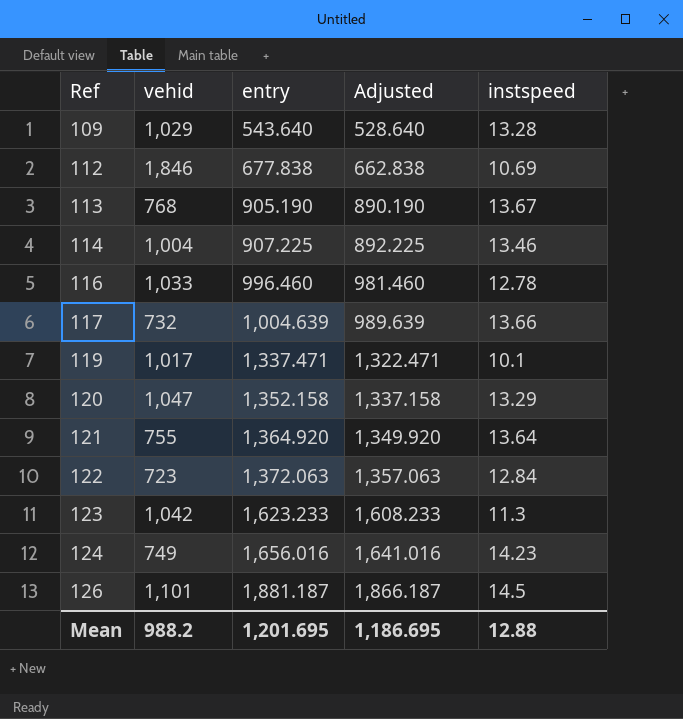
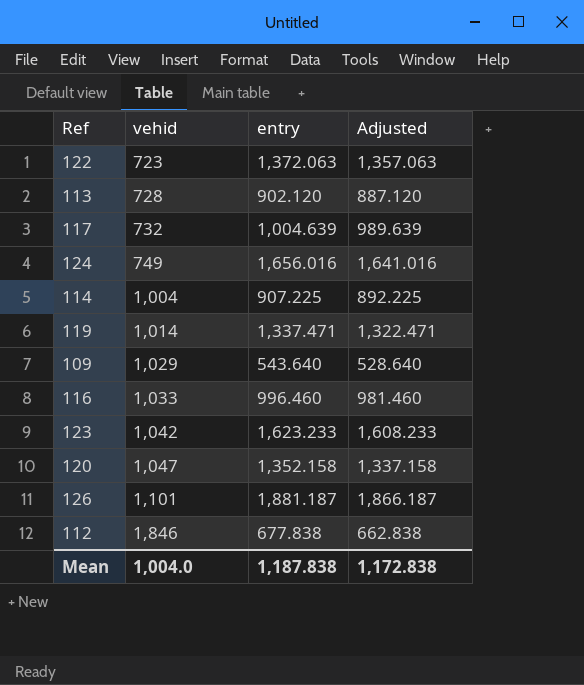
row order: Ref ascending -> vehid ascending
column instspeed | position: 5 -> none
row 121: 755 | 1,364.920 | 1,349.920 | 13.64 -> none
113 | vehid: 768 -> 728
113 | entry: 905.190 -> 902.120
113 | Adjusted: 890.190 -> 887.120
119 | vehid: 1,017 -> 1,014
Mean | vehid: 988.2 -> 1,004.0
Mean | entry: 1,201.695 -> 1,187.838
Mean | Adjusted: 1,186.695 -> 1,172.838

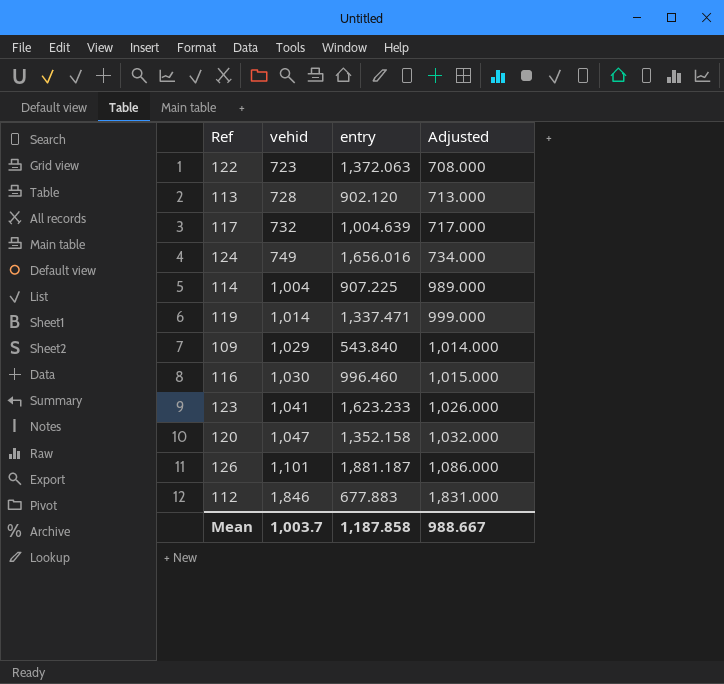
column Adjusted | formula: [entry] - 15 -> [vehid] - 15
109 | entry: 543.640 -> 543.840
116 | vehid: 1,033 -> 1,030
123 | vehid: 1,042 -> 1,041
112 | entry: 677.838 -> 677.883
Mean | vehid: 1,004.0 -> 1,003.7
Mean | entry: 1,187.838 -> 1,187.858
Mean | Adjusted: 1,172.838 -> 988.667

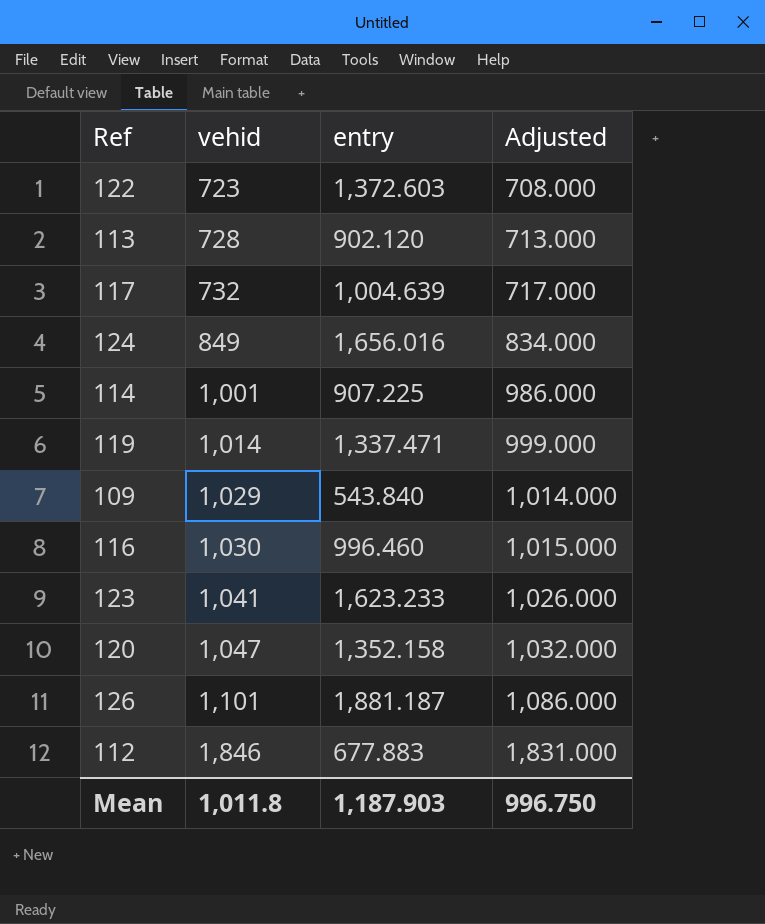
122 | entry: 1,372.063 -> 1,372.603
124 | vehid: 749 -> 849
124 | Adjusted: 734.000 -> 834.000
114 | vehid: 1,004 -> 1,001
114 | Adjusted: 989.000 -> 986.000
Mean | vehid: 1,003.7 -> 1,011.8
Mean | entry: 1,187.858 -> 1,187.903
Mean | Adjusted: 988.667 -> 996.750

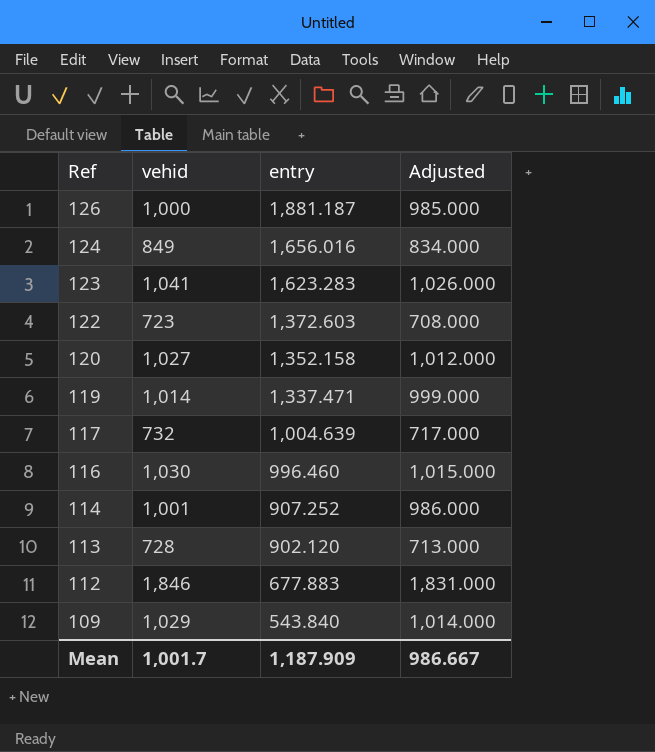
row order: vehid ascending -> Ref descending
126 | vehid: 1,101 -> 1,000
126 | Adjusted: 1,086.000 -> 985.000
123 | entry: 1,623.233 -> 1,623.283
120 | vehid: 1,047 -> 1,027
120 | Adjusted: 1,032.000 -> 1,012.000
114 | entry: 907.225 -> 907.252
Mean | vehid: 1,011.8 -> 1,001.7
Mean | entry: 1,187.903 -> 1,187.909
Mean | Adjusted: 996.750 -> 986.667

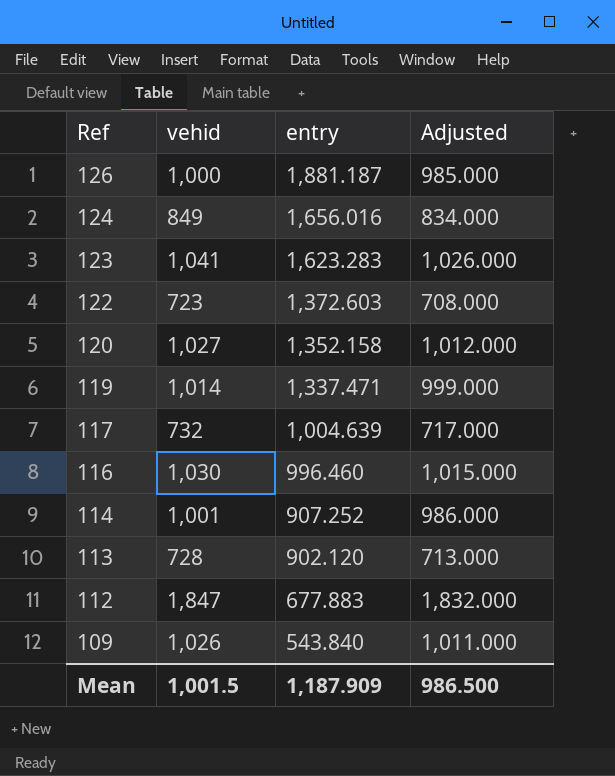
112 | vehid: 1,846 -> 1,847
112 | Adjusted: 1,831.000 -> 1,832.000
109 | vehid: 1,029 -> 1,026
109 | Adjusted: 1,014.000 -> 1,011.000
Mean | vehid: 1,001.7 -> 1,001.5
Mean | Adjusted: 986.667 -> 986.500

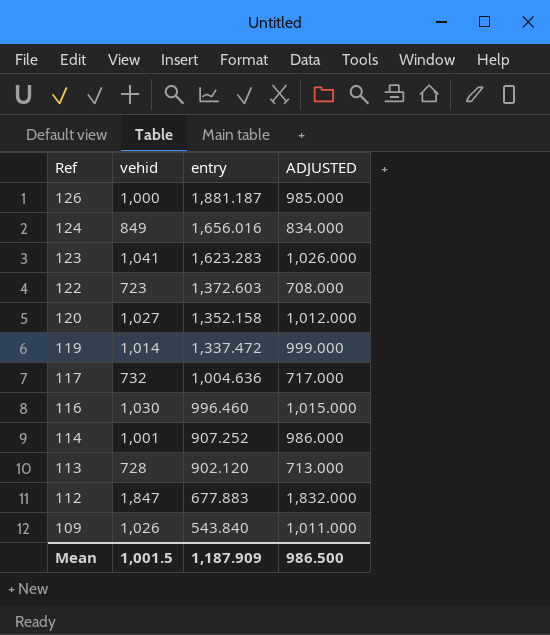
column name: Adjusted -> ADJUSTED
119 | entry: 1,337.471 -> 1,337.472
117 | entry: 1,004.639 -> 1,004.636

